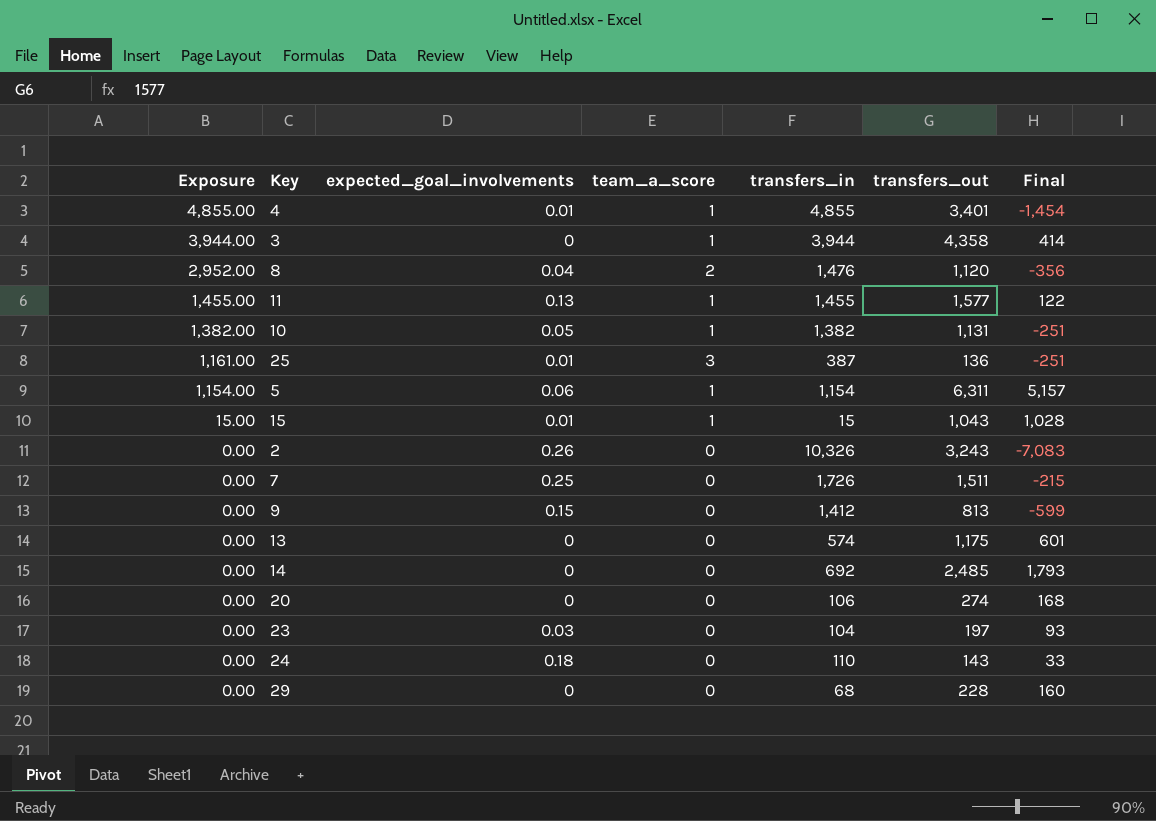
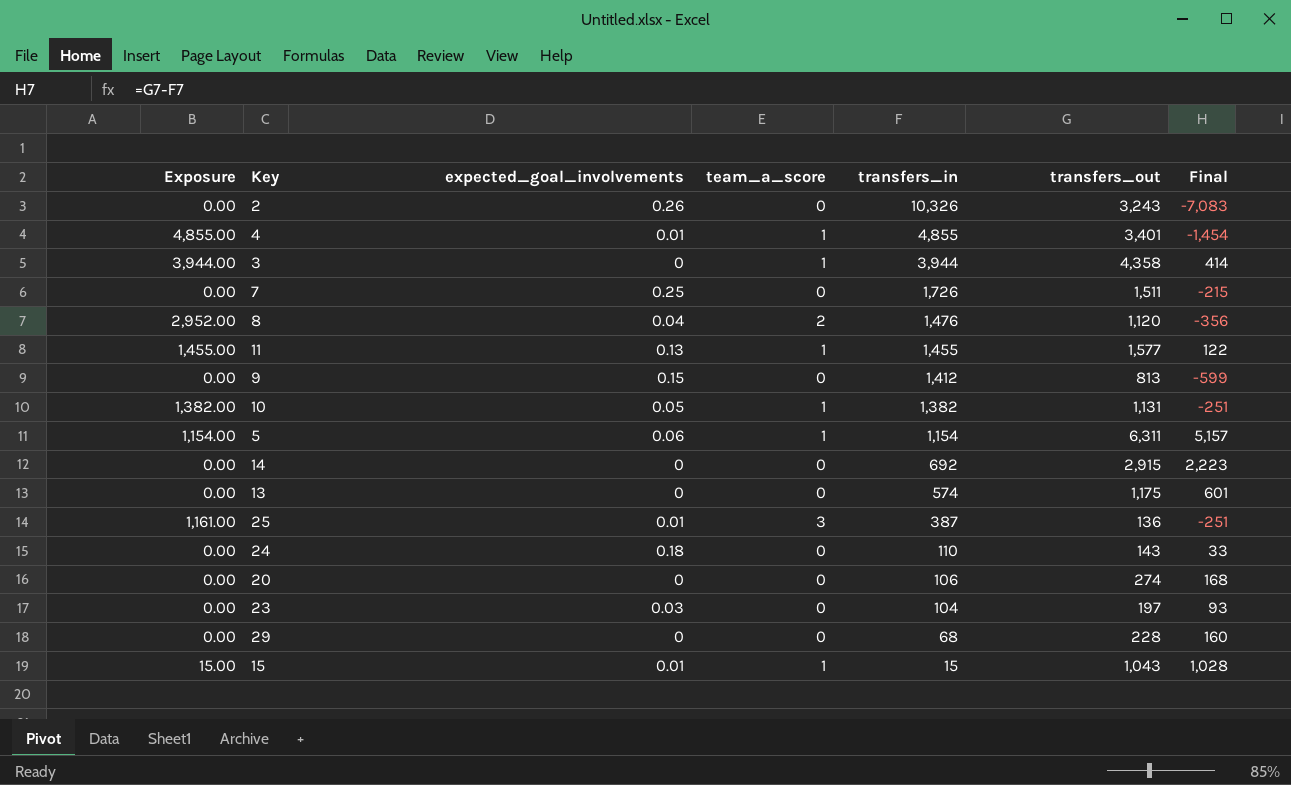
row order: Exposure descending -> transfers_in descending
14 | transfers_out: 2,485 -> 2,915
14 | Final: 1,793 -> 2,223

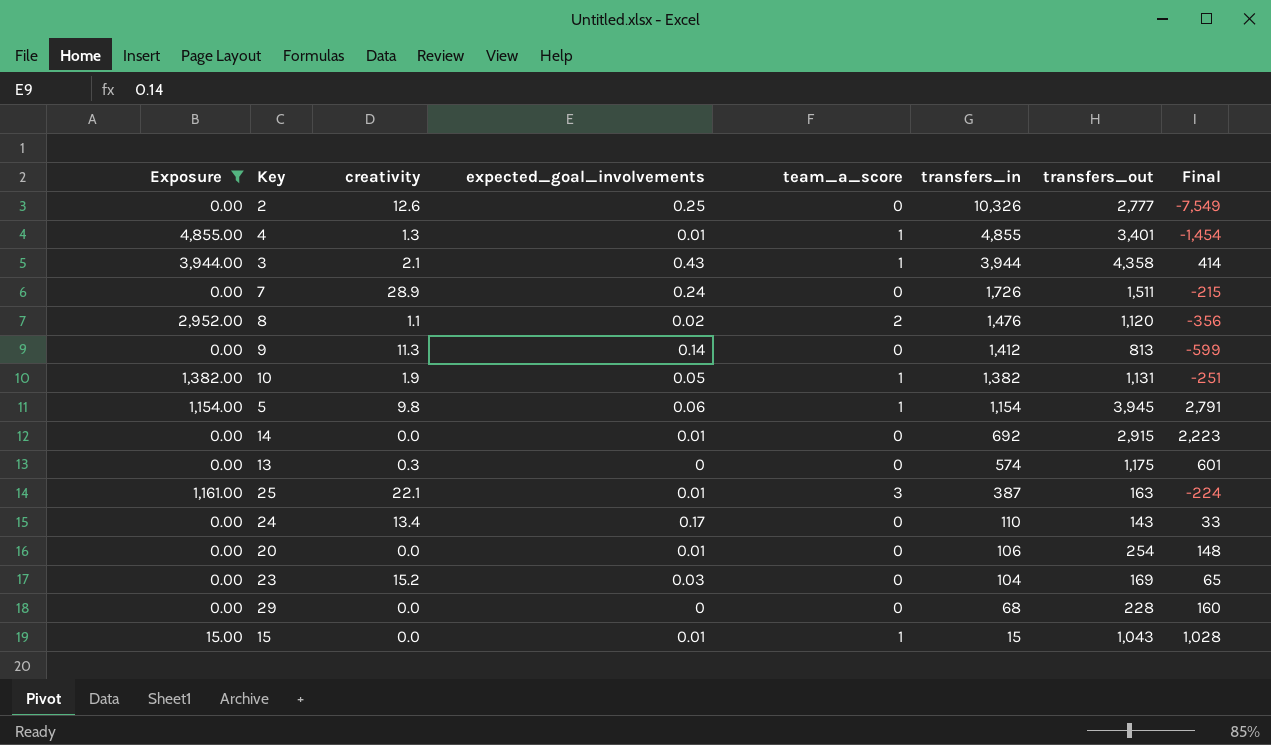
filter: none -> Exposure != 1,455.00
column creativity | position: none -> 3
2 | expected_goal_involvements: 0.26 -> 0.25
2 | transfers_out: 3,243 -> 2,777
2 | Final: -7,083 -> -7,549
3 | expected_goal_involvements: 0 -> 0.43
7 | expected_goal_involvements: 0.25 -> 0.24
8 | expected_goal_involvements: 0.04 -> 0.02
9 | expected_goal_involvements: 0.15 -> 0.14
5 | transfers_out: 6,311 -> 3,945
5 | Final: 5,157 -> 2,791
14 | expected_goal_involvements: 0 -> 0.01
25 | transfers_out: 136 -> 163
25 | Final: -251 -> -224
24 | expected_goal_involvements: 0.18 -> 0.17
20 | expected_goal_involvements: 0 -> 0.01
20 | transfers_out: 274 -> 254
20 | Final: 168 -> 148
23 | transfers_out: 197 -> 169
23 | Final: 93 -> 65

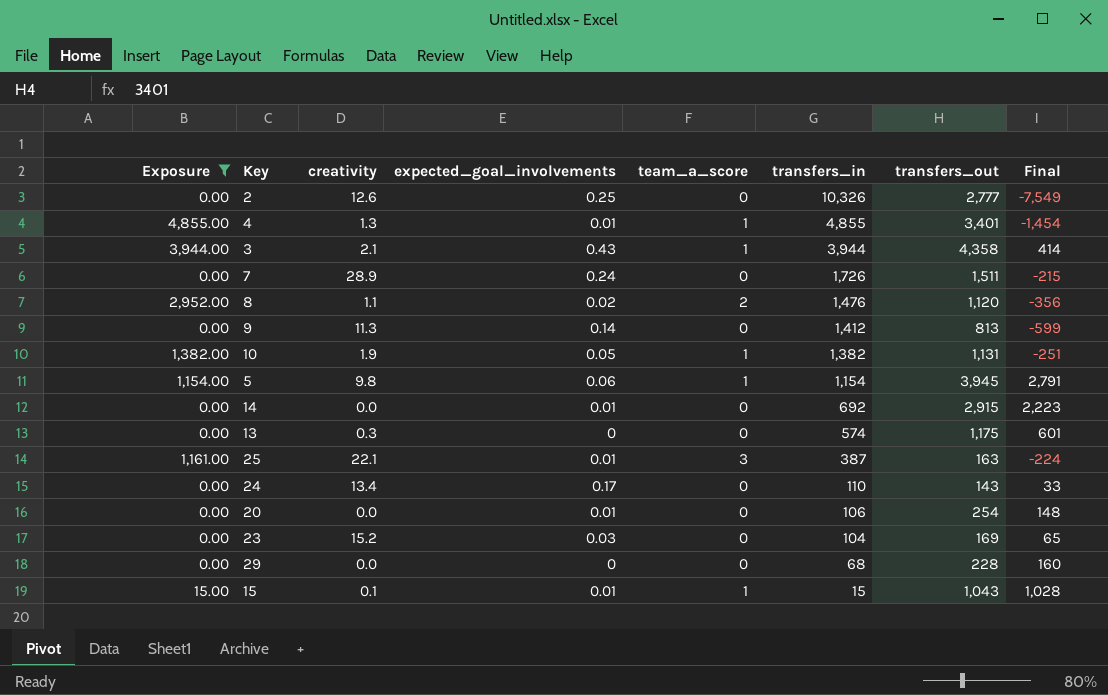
15 | creativity: 0.0 -> 0.1

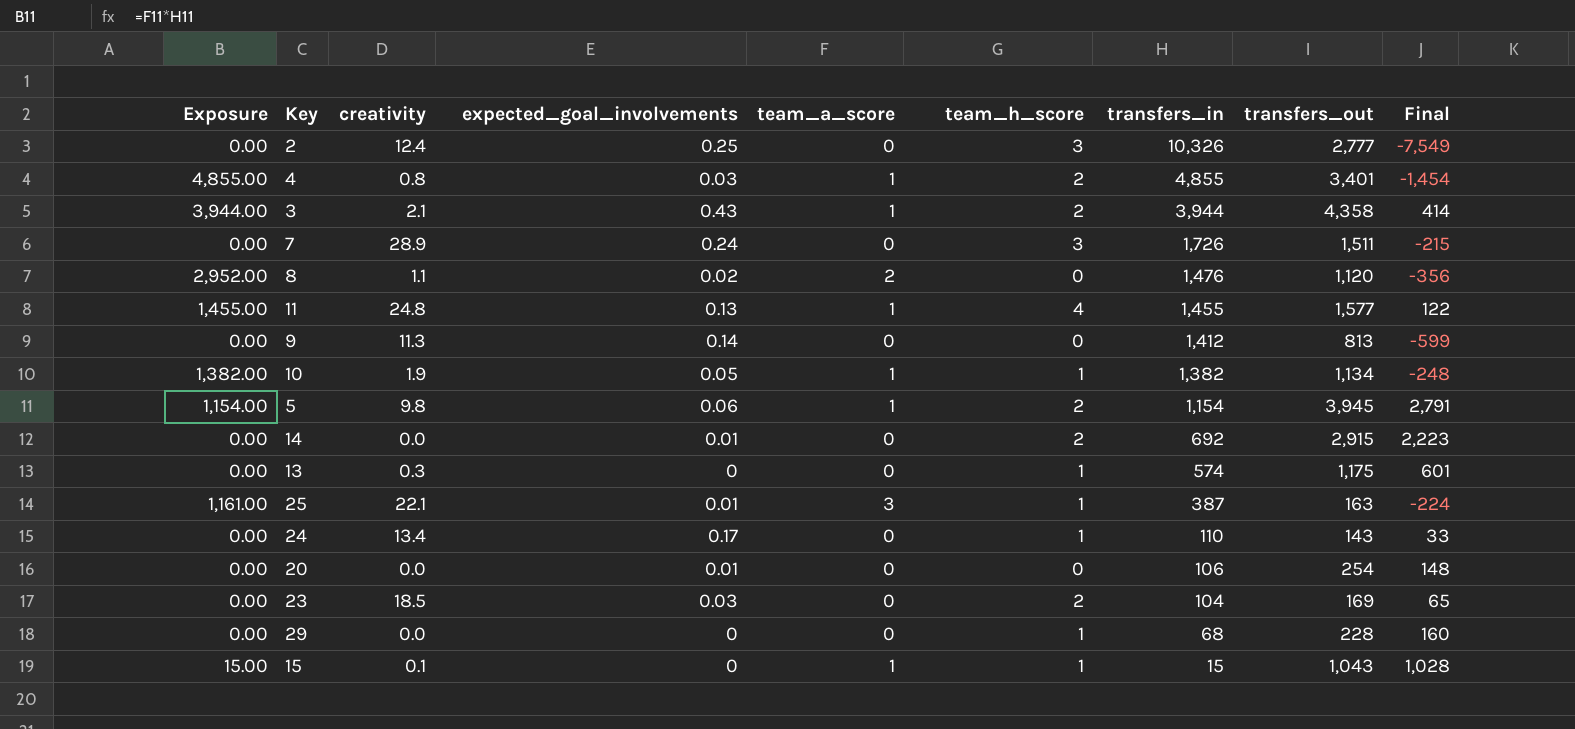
filter: Exposure != 1,455.00 -> none
column team_h_score | position: none -> 6
2 | creativity: 12.6 -> 12.4
4 | creativity: 1.3 -> 0.8
4 | expected_goal_involvements: 0.01 -> 0.03
10 | transfers_out: 1,131 -> 1,134
10 | Final: -251 -> -248
23 | creativity: 15.2 -> 18.5
15 | expected_goal_involvements: 0.01 -> 0

